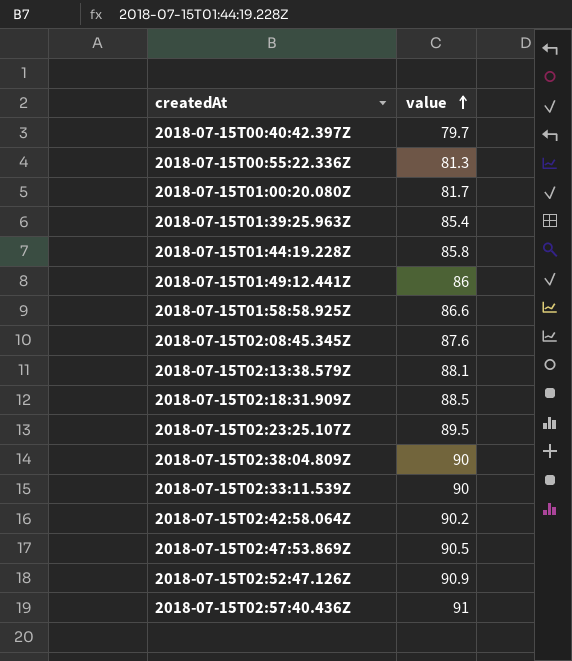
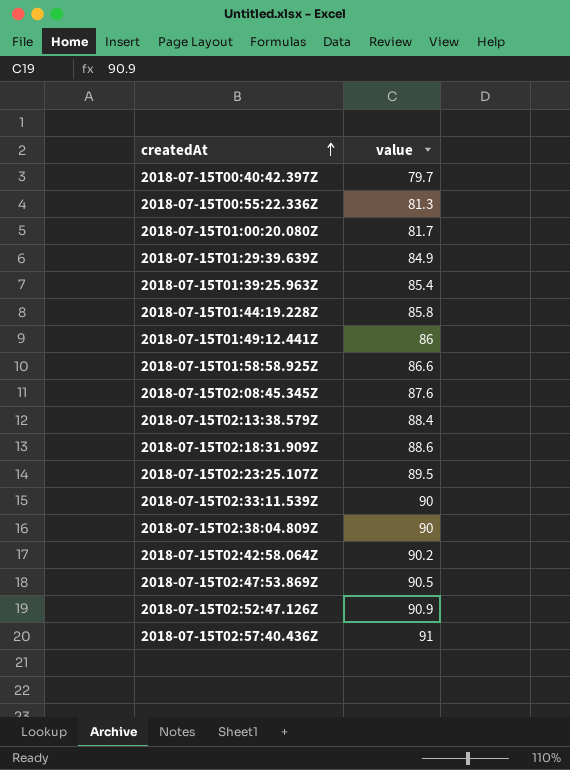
row order: value ascending -> createdAt ascending
row 2018-07-15T01:29:39.639Z: none -> 84.9
2018-07-15T02:13:38.579Z | value: 88.1 -> 88.4
2018-07-15T02:18:31.909Z | value: 88.5 -> 88.6

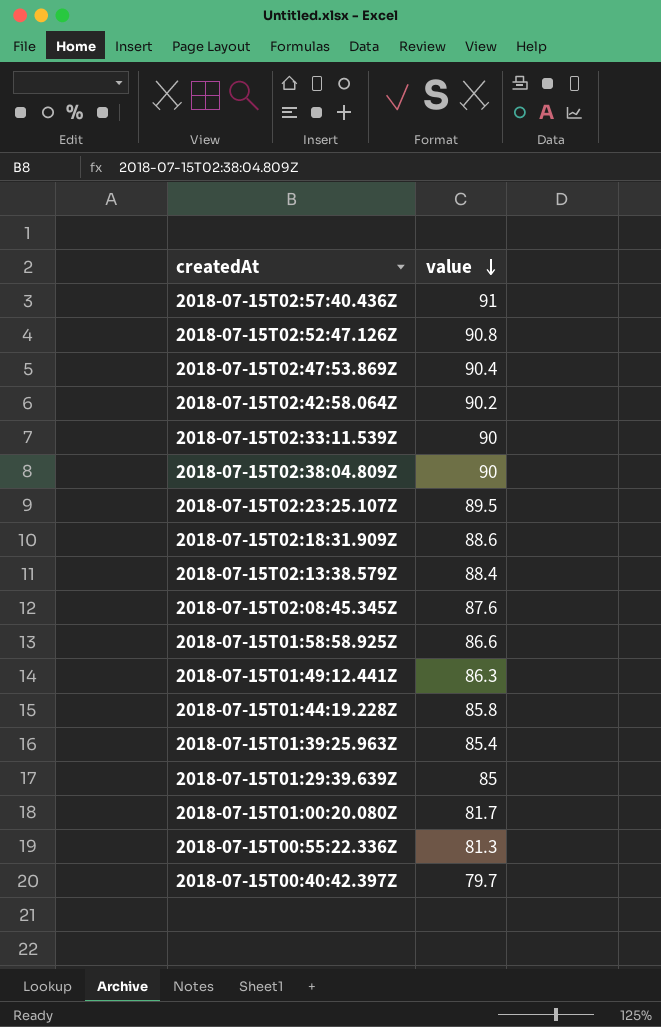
row order: createdAt ascending -> value descending
2018-07-15T02:52:47.126Z | value: 90.9 -> 90.8
2018-07-15T02:47:53.869Z | value: 90.5 -> 90.4
2018-07-15T01:49:12.441Z | value: 86 -> 86.3
2018-07-15T01:29:39.639Z | value: 84.9 -> 85

